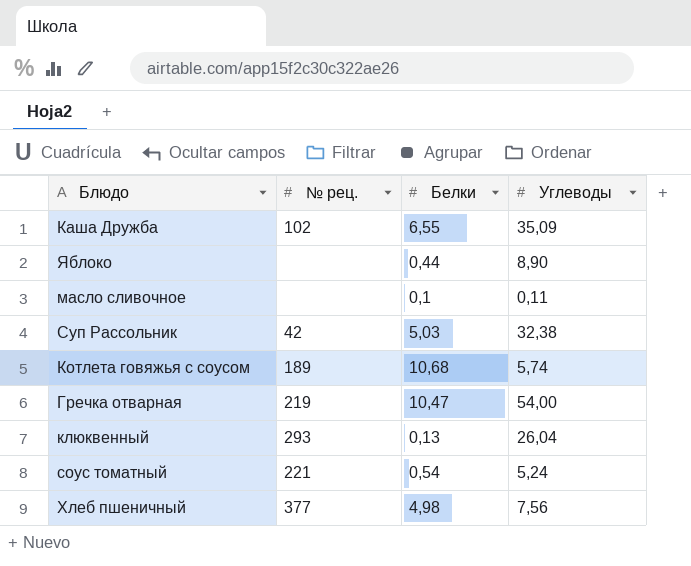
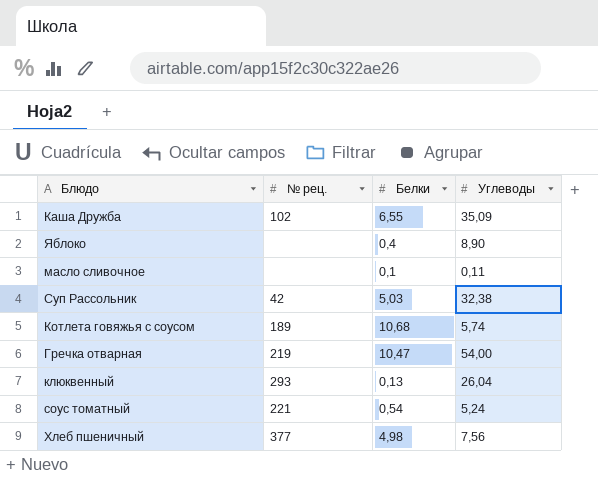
Яблоко | Белки: 0,44 -> 0,4

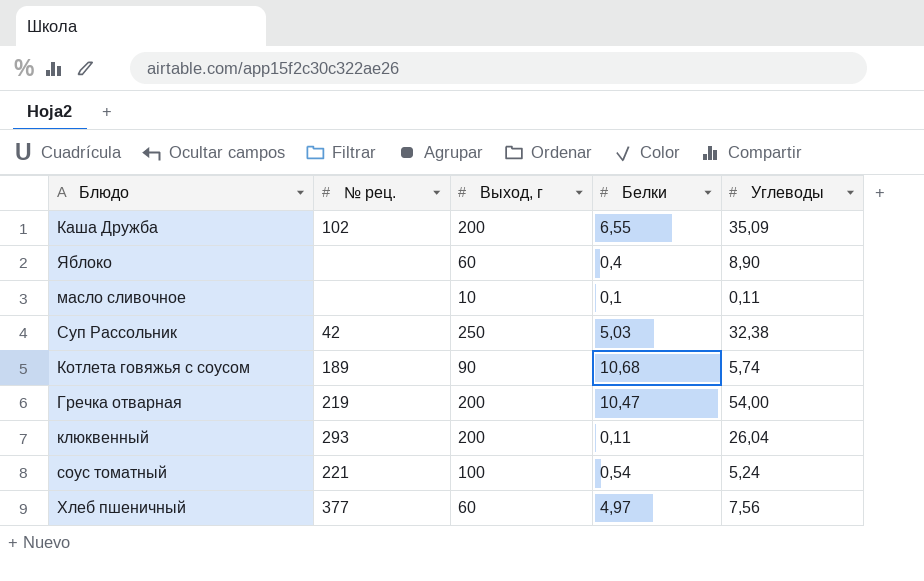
column Выход, г | position: none -> 3
клюквенный | Белки: 0,13 -> 0,11
Хлеб пшеничный | Белки: 4,98 -> 4,97

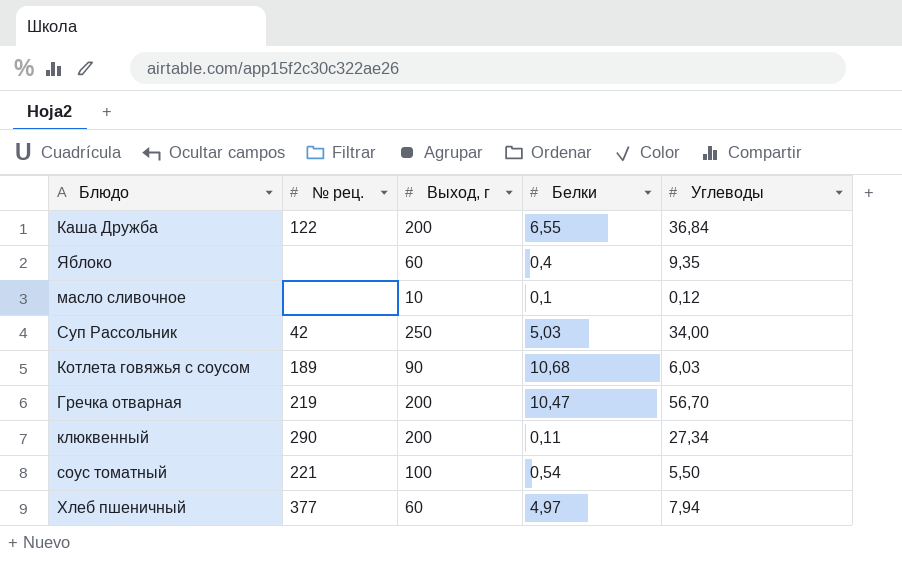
Каша Дружба | № рец.: 102 -> 122
Каша Дружба | Углеводы: 35,09 -> 36,84
Яблоко | Углеводы: 8,90 -> 9,35
масло сливочное | Углеводы: 0,11 -> 0,12
Суп Рассольник | Углеводы: 32,38 -> 34,00
Котлета говяжья с соусом | Углеводы: 5,74 -> 6,03
Гречка отварная | Углеводы: 54,00 -> 56,70
клюквенный | № рец.: 293 -> 290
клюквенный | Углеводы: 26,04 -> 27,34
соус томатный | Углеводы: 5,24 -> 5,50
Хлеб пшеничный | Углеводы: 7,56 -> 7,94

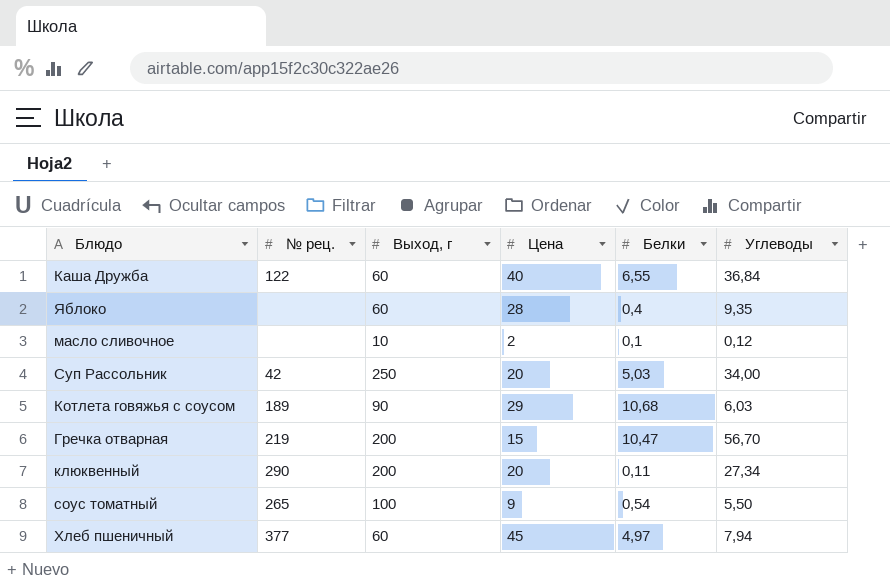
column Цена | position: none -> 4
Каша Дружба | Выход, г: 200 -> 60
соус томатный | № рец.: 221 -> 265

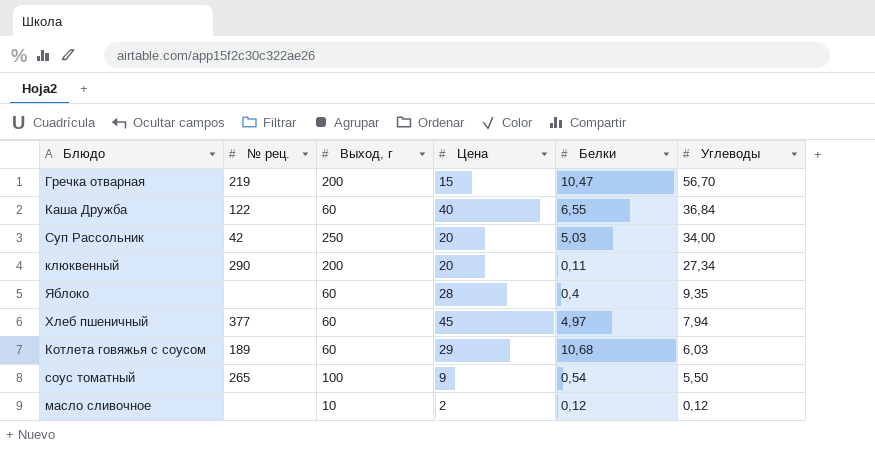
row order: none -> Углеводы descending
Котлета говяжья с соусом | Выход, г: 90 -> 60
масло сливочное | Белки: 0,1 -> 0,12

